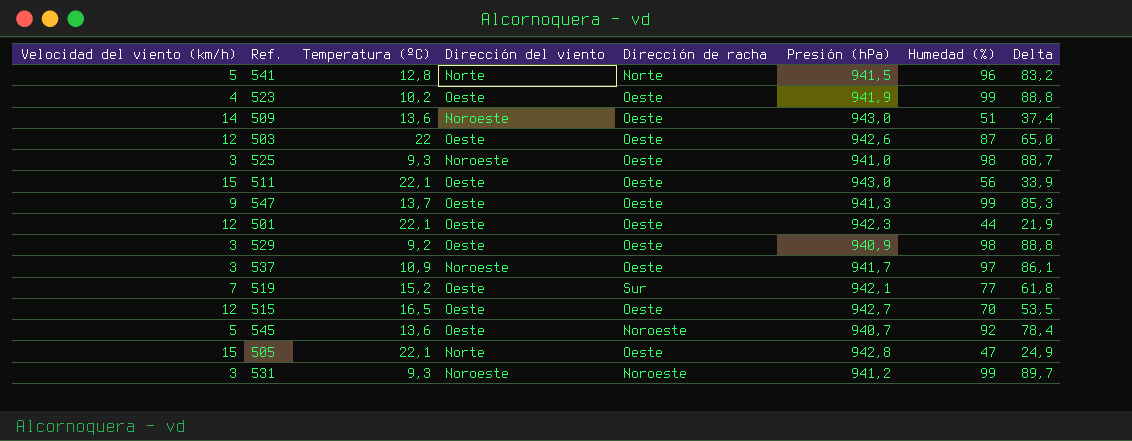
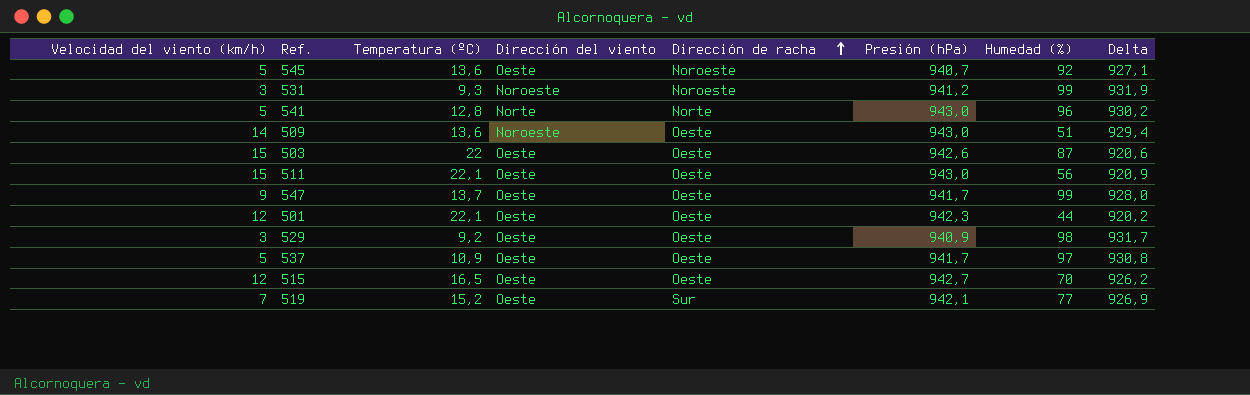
row order: none -> Dirección de racha ascending
column Delta | formula: [Humedad (%)] - [Temperatura (ºC)] -> [Presión (hPa)] - [Temperatura (ºC)]
row 523: 4 | 10,2 | Oeste | Oeste | 941,9 | 99 | 88,8 -> none
row 525: 3 | 9,3 | Noroeste | Oeste | 941,0 | 98 | 88,7 -> none
row 505: 15 | 22,1 | Norte | Oeste | 942,8 | 47 | 24,9 -> none
541 | Presión (hPa): 941,5 -> 943,0
503 | Velocidad del viento (km/h): 12 -> 15
547 | Presión (hPa): 941,3 -> 941,7
537 | Velocidad del viento (km/h): 3 -> 5
537 | Dirección del viento: Noroeste -> Oeste

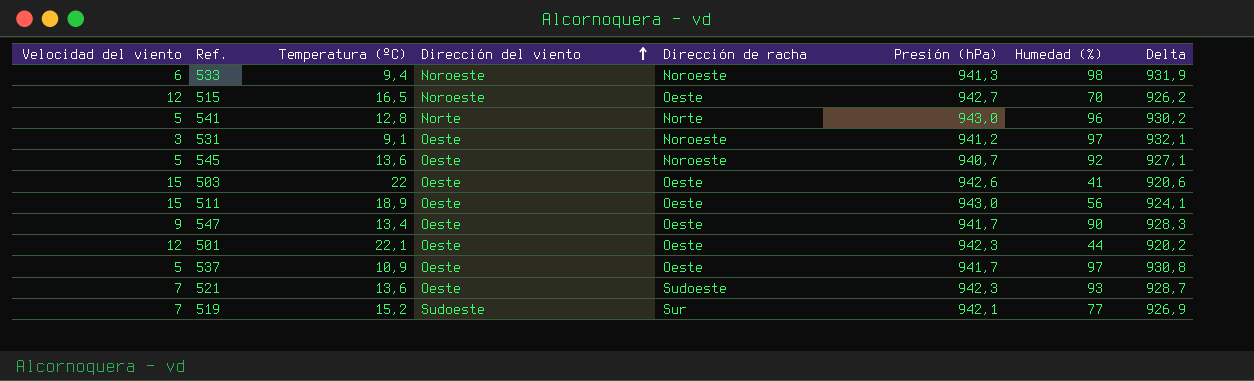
row order: Dirección de racha ascending -> Dirección del viento ascending
column name: Velocidad del viento (km/h) -> Velocidad del viento
row 509: 14 | 13,6 | Noroeste | Oeste | 943,0 | 51 | 929,4 -> none
row 529: 3 | 9,2 | Oeste | Oeste | 940,9 | 98 | 931,7 -> none
row 533: none -> 6 | 9,4 | Noroeste | Noroeste | 941,3 | 98 | 931,9
515 | Dirección del viento: Oeste -> Noroeste
531 | Temperatura (ºC): 9,3 -> 9,1
531 | Dirección del viento: Noroeste -> Oeste
531 | Humedad (%): 99 -> 97
531 | Delta: 931,9 -> 932,1
503 | Humedad (%): 87 -> 41
511 | Temperatura (ºC): 22,1 -> 18,9
511 | Delta: 920,9 -> 924,1
547 | Temperatura (ºC): 13,7 -> 13,4
547 | Humedad (%): 99 -> 90
547 | Delta: 928,0 -> 928,3
row 521: none -> 7 | 13,6 | Oeste | Sudoeste | 942,3 | 93 | 928,7
519 | Dirección del viento: Oeste -> Sudoeste

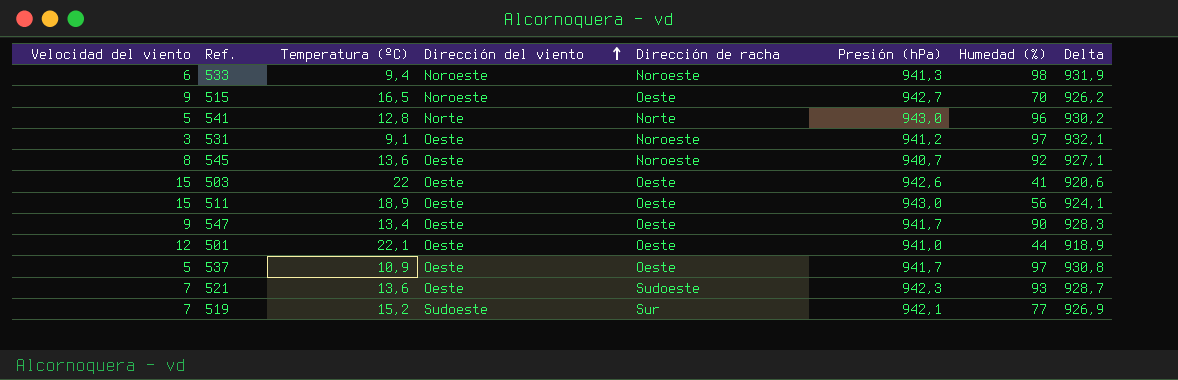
515 | Velocidad del viento: 12 -> 9
545 | Velocidad del viento: 5 -> 8
501 | Presión (hPa): 942,3 -> 941,0
501 | Delta: 920,2 -> 918,9

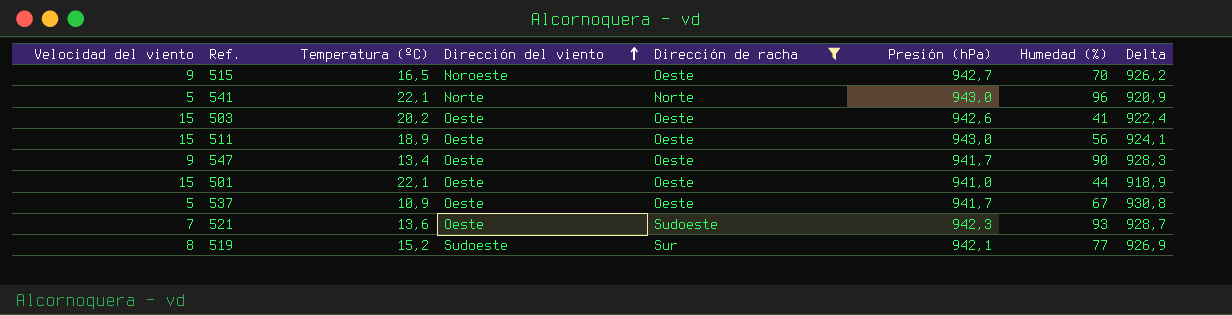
filter: none -> Dirección de racha != Noroeste
541 | Temperatura (ºC): 12,8 -> 22,1
541 | Delta: 930,2 -> 920,9
503 | Temperatura (ºC): 22 -> 20,2
503 | Delta: 920,6 -> 922,4
501 | Velocidad del viento: 12 -> 15
537 | Humedad (%): 97 -> 67
519 | Velocidad del viento: 7 -> 8

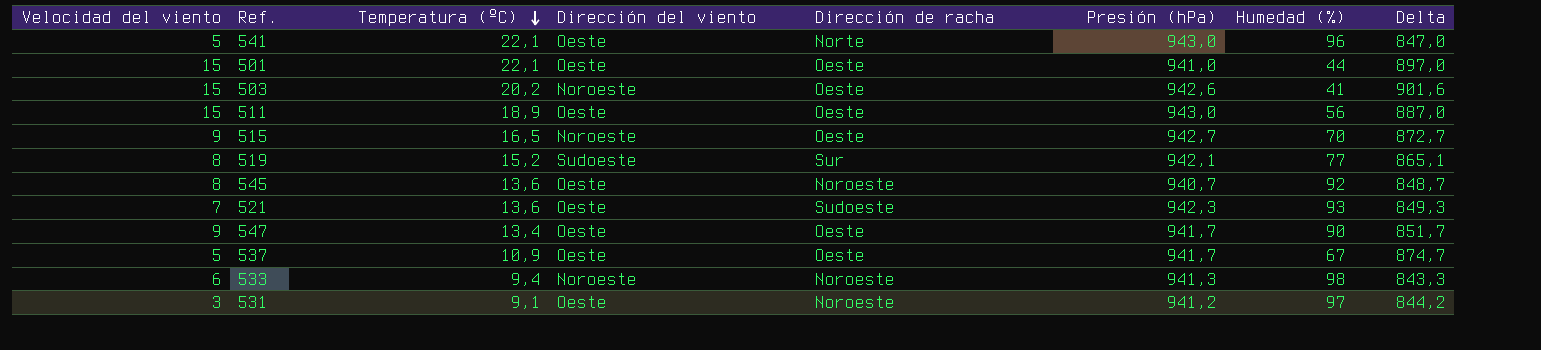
filter: Dirección de racha != Noroeste -> none
row order: Dirección del viento ascending -> Temperatura (ºC) descending
column Delta | formula: [Presión (hPa)] - [Temperatura (ºC)] -> [Presión (hPa)] - [Humedad (%)]
541 | Dirección del viento: Norte -> Oeste
503 | Dirección del viento: Oeste -> Noroeste

